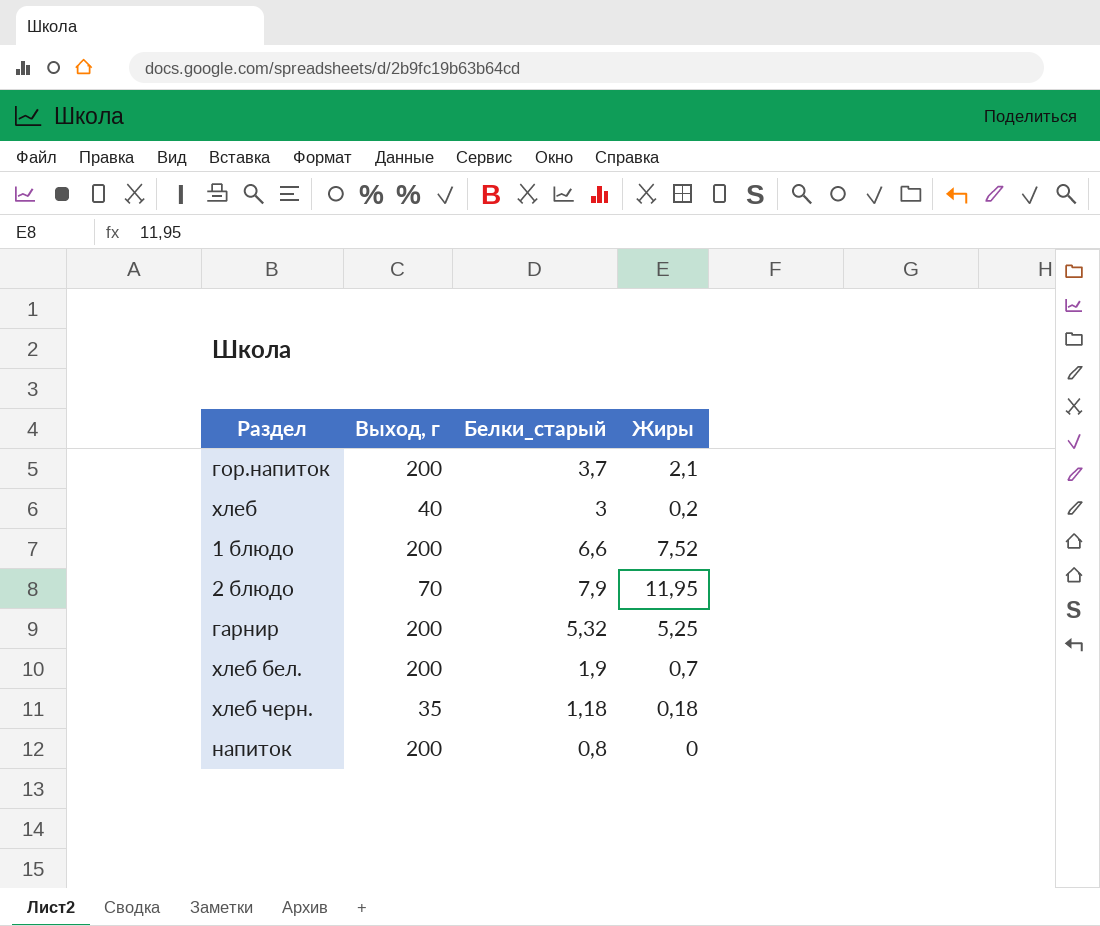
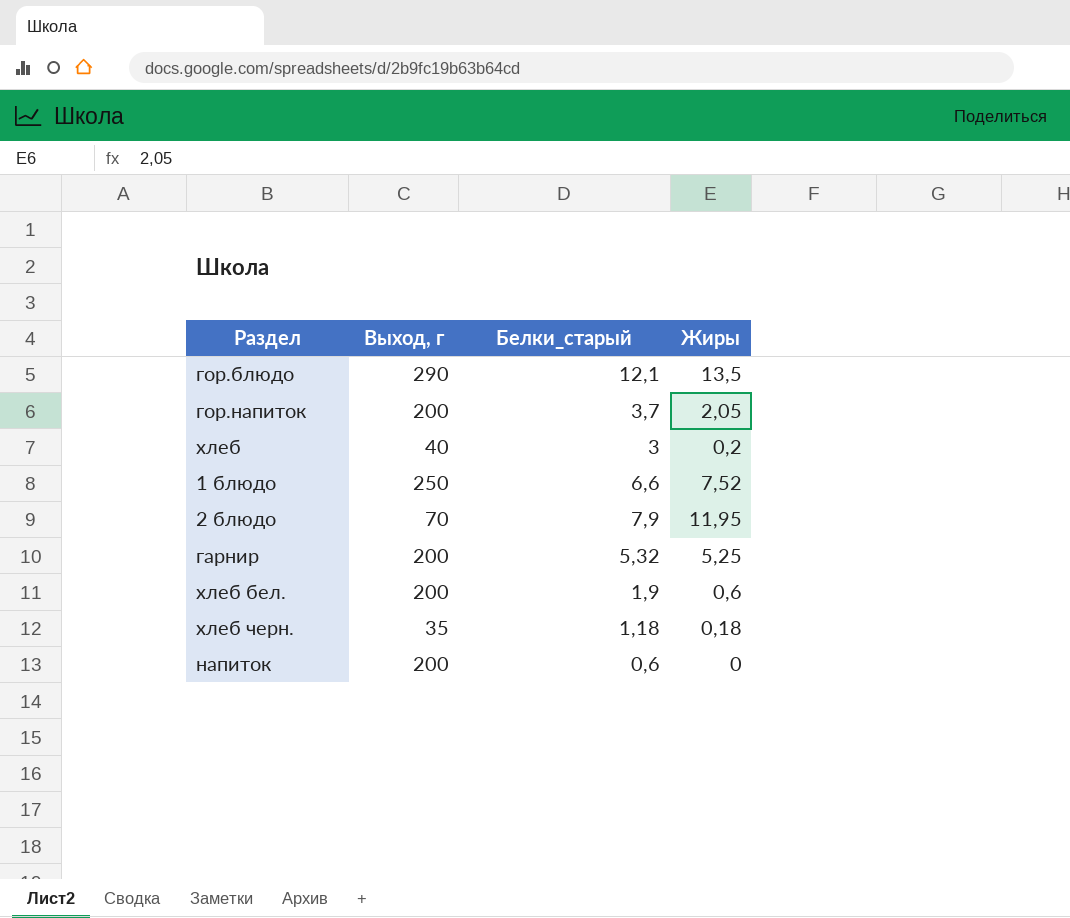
row гор.блюдо: none -> 290 | 12,1 | 13,5
гор.напиток | Жиры: 2,1 -> 2,05
1 блюдо | Выход, г: 200 -> 250
хлеб бел. | Жиры: 0,7 -> 0,6
напиток | Белки_старый: 0,8 -> 0,6

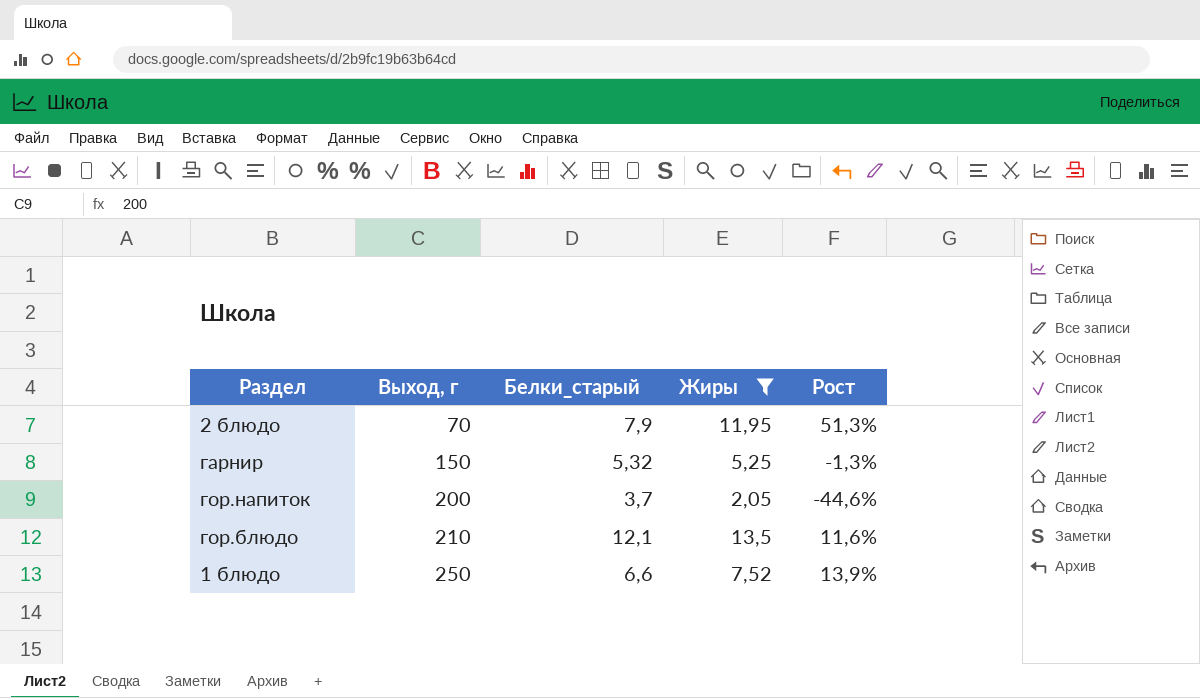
filter: none -> Жиры >= 2,05
row order: none -> Выход, г ascending
column Рост | formula: none -> ([Жиры] - [Белки_старый]) / [Белки_старый]
гарнир | Выход, г: 200 -> 150
гор.блюдо | Выход, г: 290 -> 210

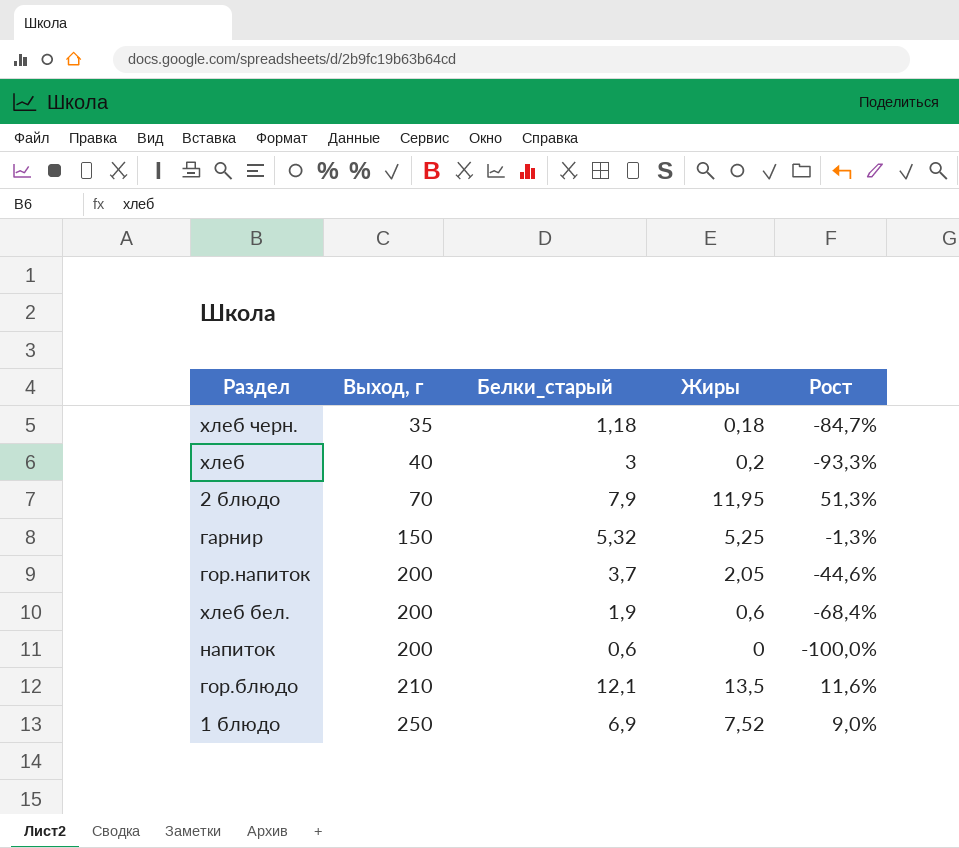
filter: Жиры >= 2,05 -> none
1 блюдо | Белки_старый: 6,6 -> 6,9
1 блюдо | Рост: 13,9% -> 9,0%

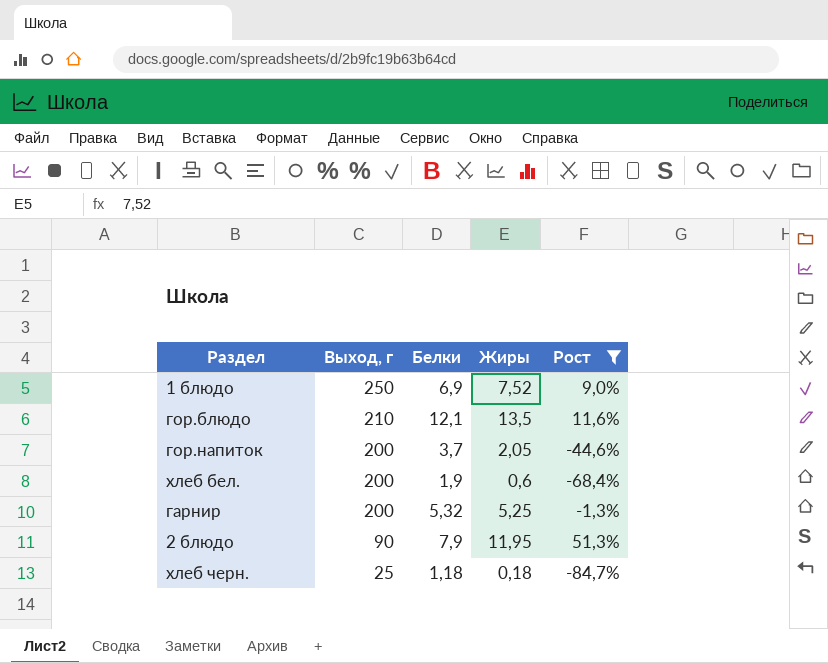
filter: none -> Рост >= -84,7%
row order: Выход, г ascending -> Выход, г descending
column name: Белки_старый -> Белки
гарнир | Выход, г: 150 -> 200
2 блюдо | Выход, г: 70 -> 90
хлеб черн. | Выход, г: 35 -> 25

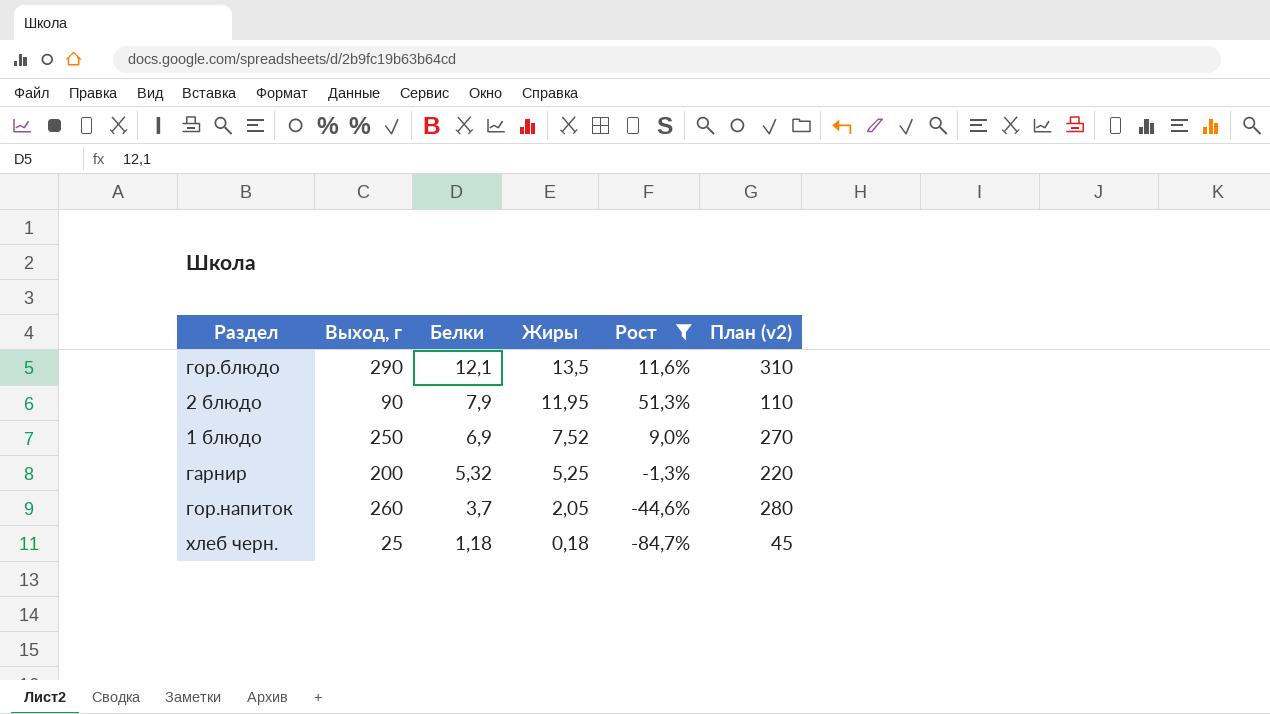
row order: Выход, г descending -> Белки descending
column План (v2) | formula: none -> [Выход, г] + 20
row хлеб бел.: 200 | 1,9 | 0,6 | -68,4% -> none
гор.блюдо | Выход, г: 210 -> 290
гор.напиток | Выход, г: 200 -> 260

